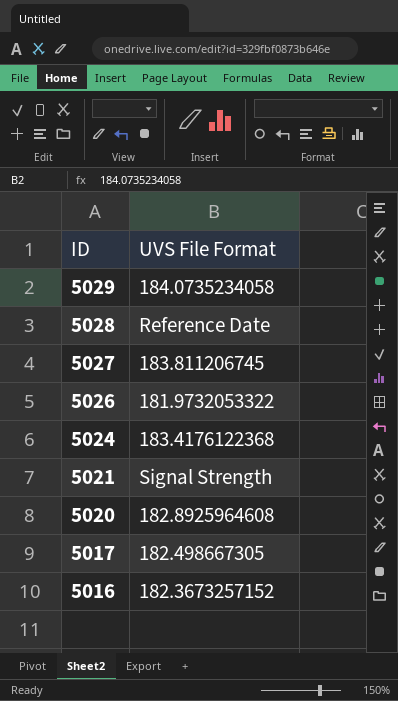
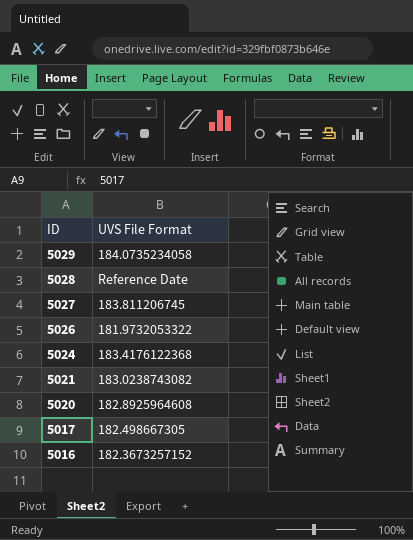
5021 | UVS File Format: Signal Strength -> 183.0238743082

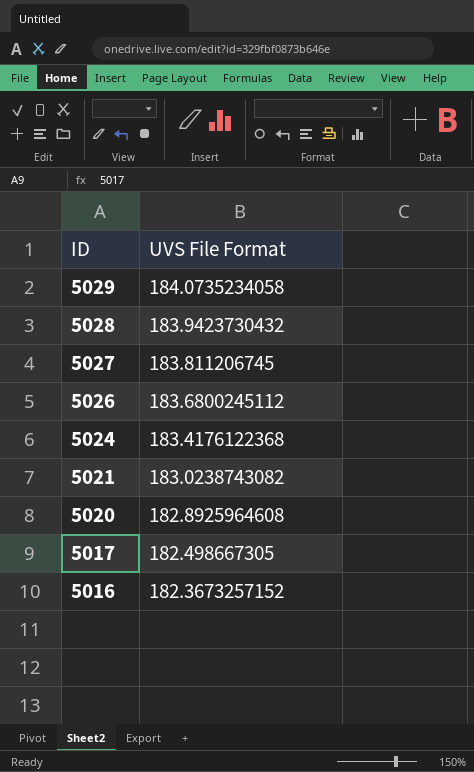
5028 | UVS File Format: Reference Date -> 183.9423730432
5026 | UVS File Format: 181.9732053322 -> 183.6800245112

